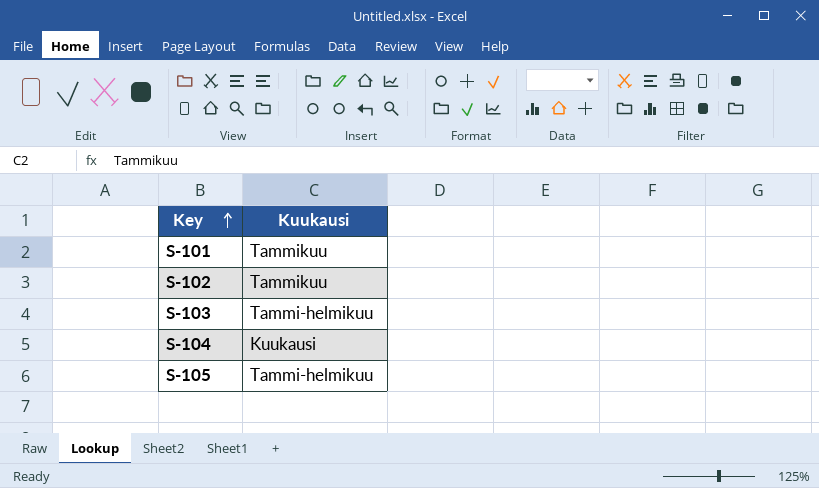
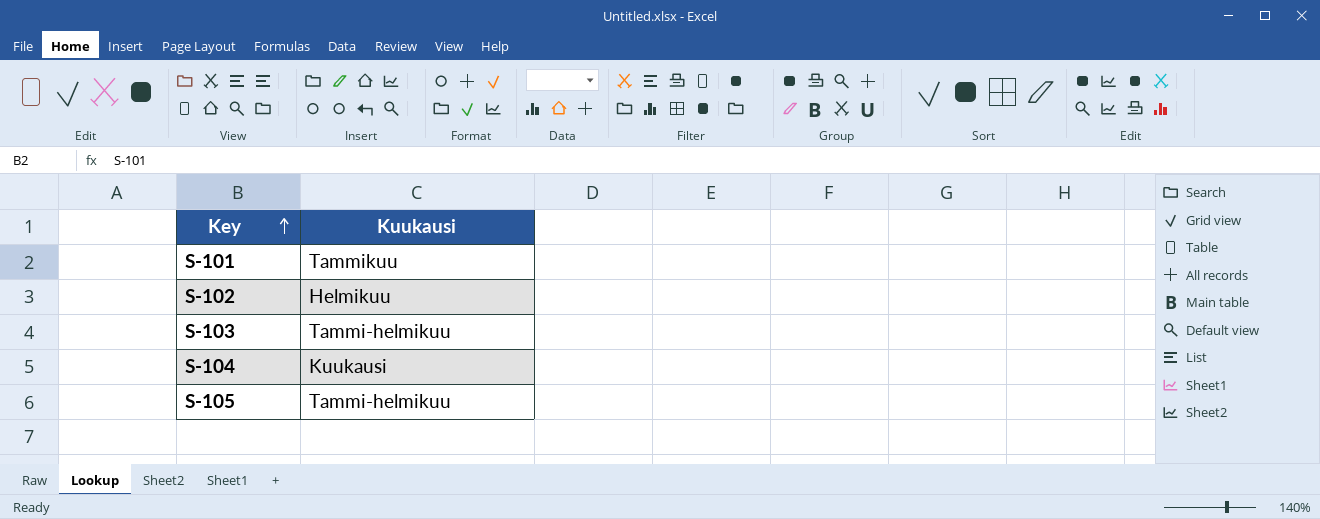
S-102 | Kuukausi: Tammikuu -> Helmikuu

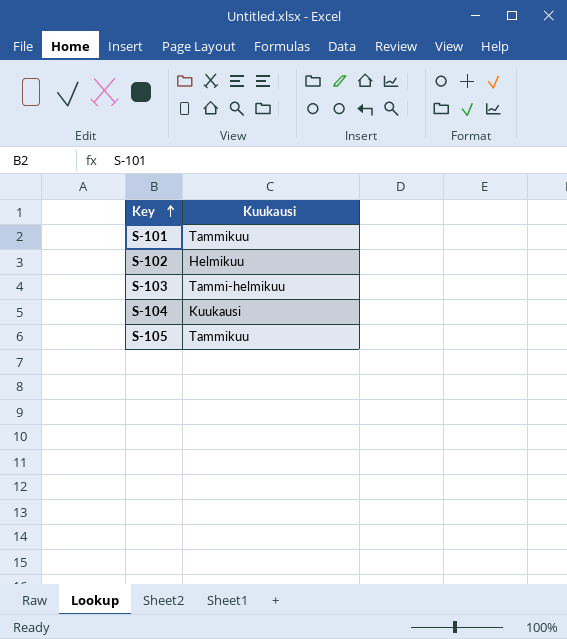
S-105 | Kuukausi: Tammi-helmikuu -> Tammikuu

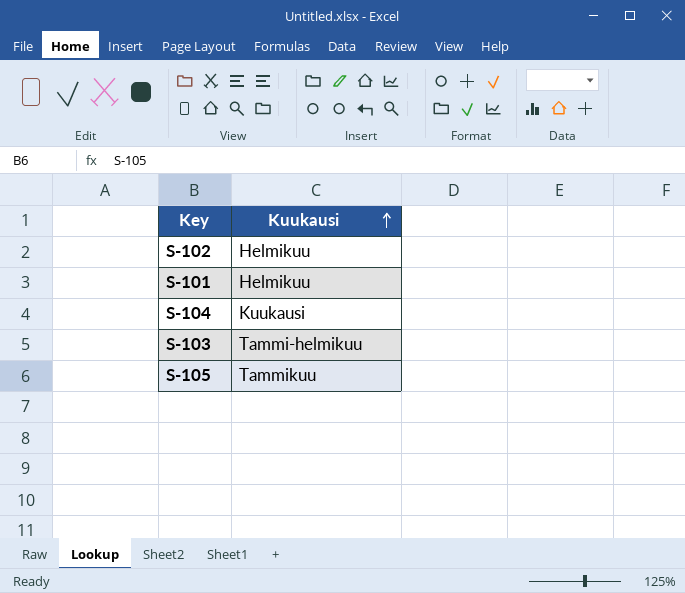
row order: Key ascending -> Kuukausi ascending
S-101 | Kuukausi: Tammikuu -> Helmikuu

